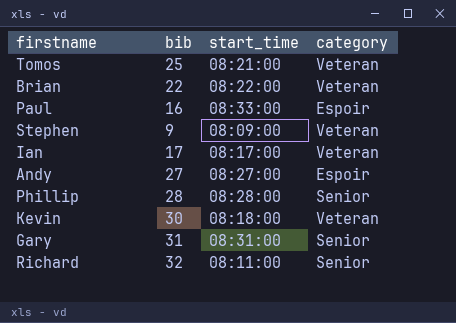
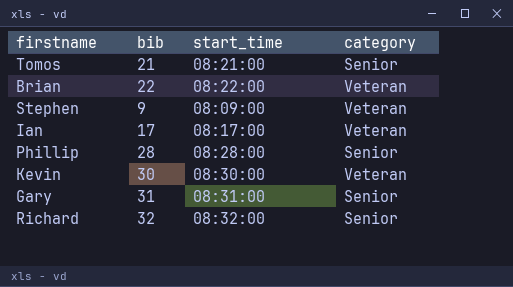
row Paul: 16 | 08:33:00 | Espoir -> none
row Andy: 27 | 08:27:00 | Espoir -> none
Tomos | bib: 25 -> 21
Tomos | category: Veteran -> Senior
Kevin | start_time: 08:18:00 -> 08:30:00
Richard | start_time: 08:11:00 -> 08:32:00

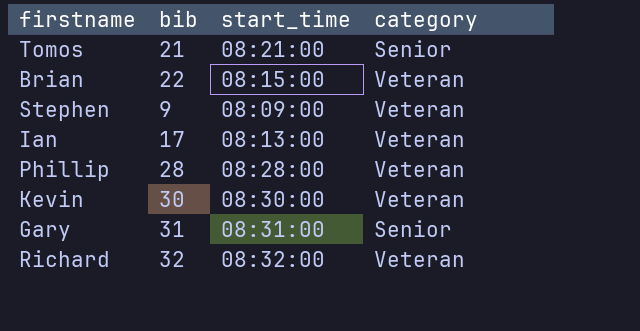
Brian | start_time: 08:22:00 -> 08:15:00
Ian | start_time: 08:17:00 -> 08:13:00
Phillip | category: Senior -> Veteran
Richard | category: Senior -> Veteran

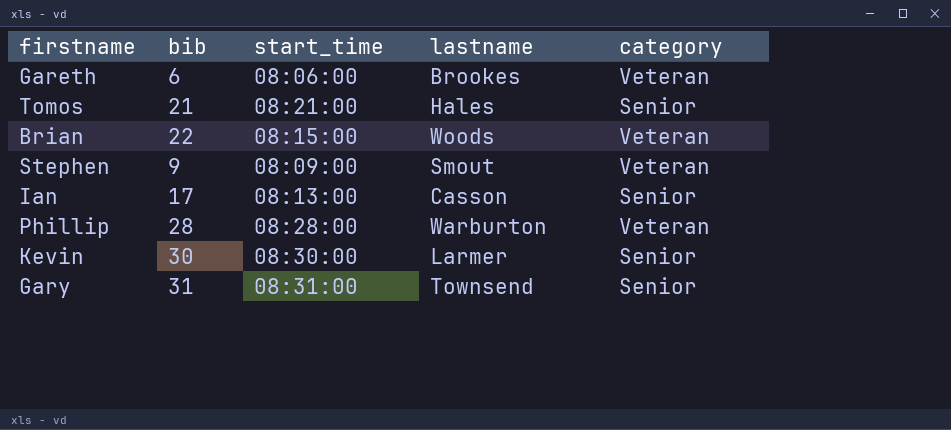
column lastname | position: none -> 4
row Richard: 32 | 08:32:00 | Veteran -> none
row Gareth: none -> 6 | 08:06:00 | Brookes | Veteran
Ian | category: Veteran -> Senior
Kevin | category: Veteran -> Senior

